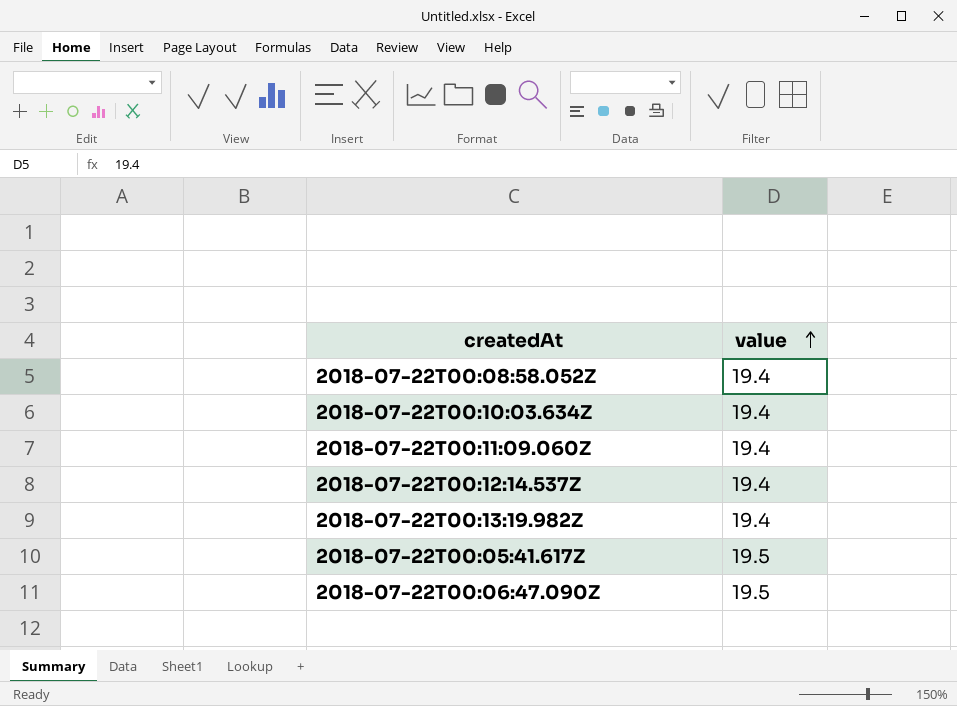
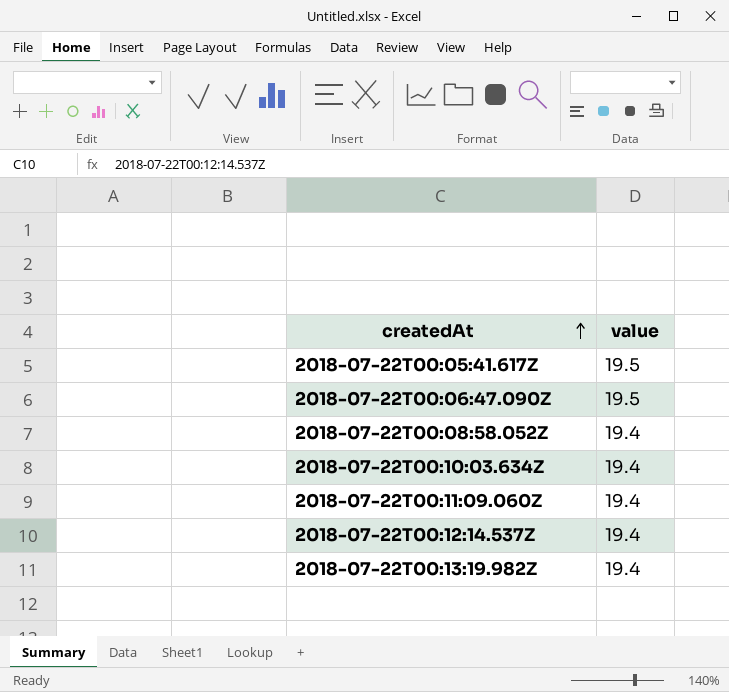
row order: value ascending -> createdAt ascending

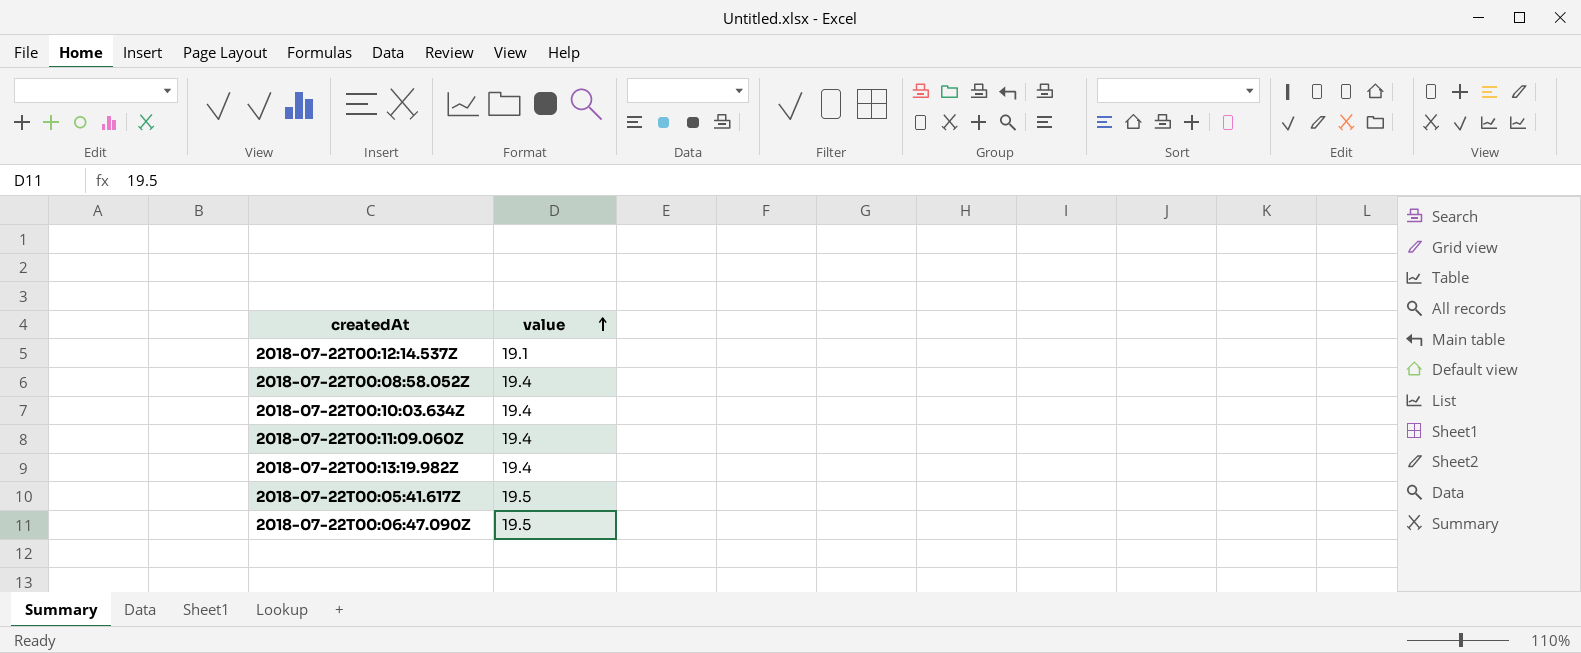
row order: createdAt ascending -> value ascending
2018-07-22T00:12:14.537Z | value: 19.4 -> 19.1

